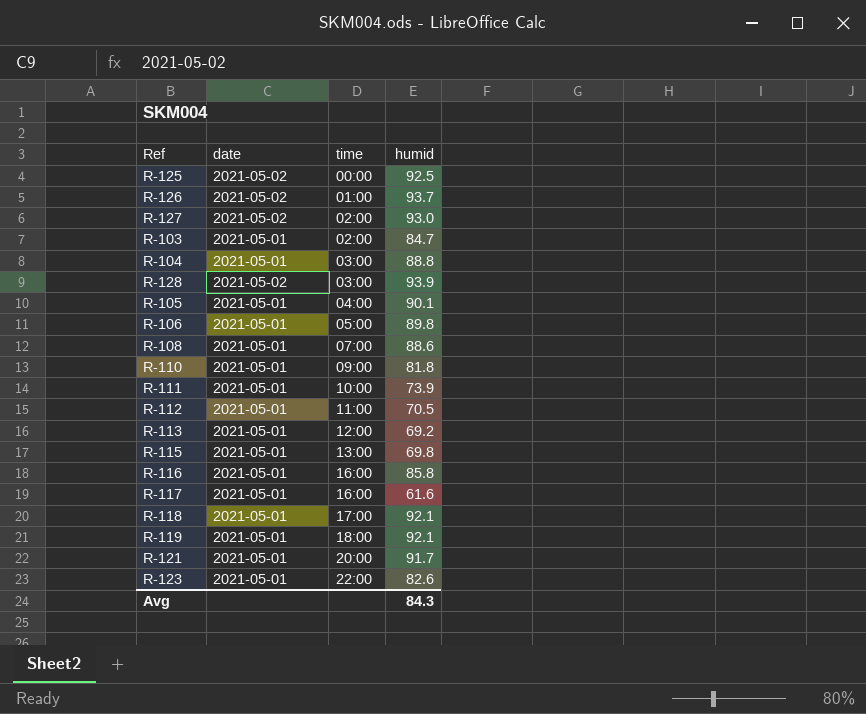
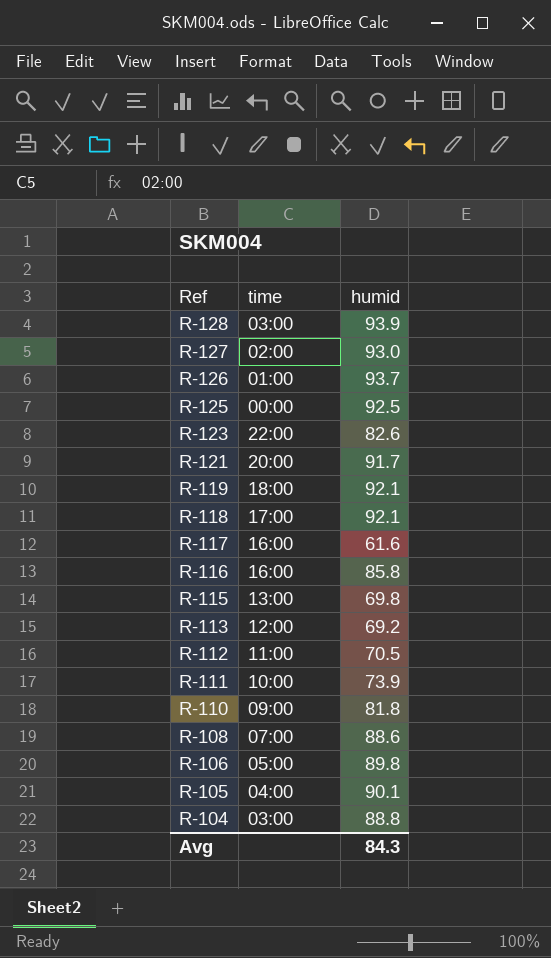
row order: time ascending -> Ref descending
column date | position: 2 -> none
row R-103: 2021-05-01 | 02:00 | 84.7 -> none

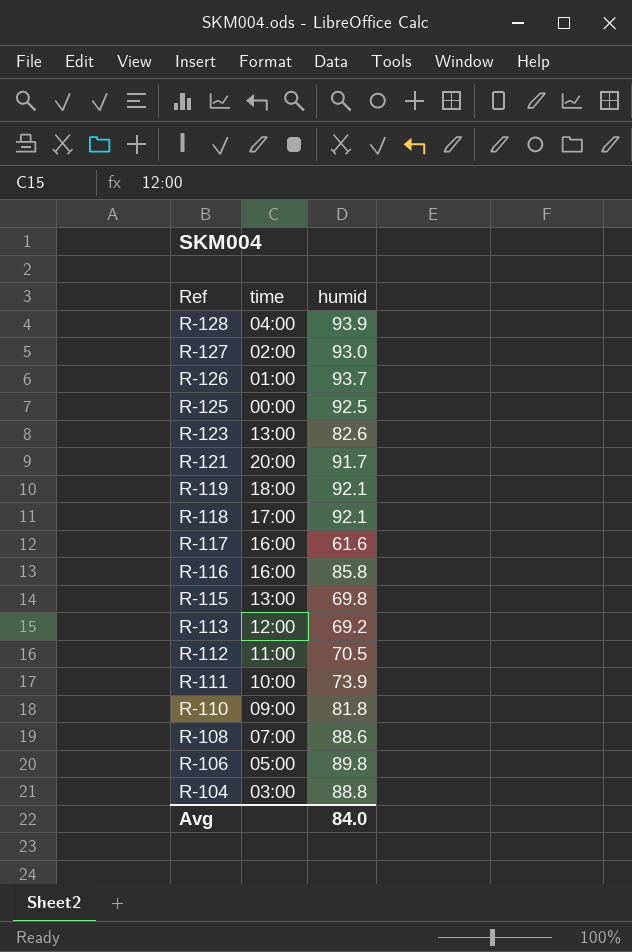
row R-105: 04:00 | 90.1 -> none
R-128 | time: 03:00 -> 04:00
R-123 | time: 22:00 -> 13:00
Avg | humid: 84.3 -> 84.0

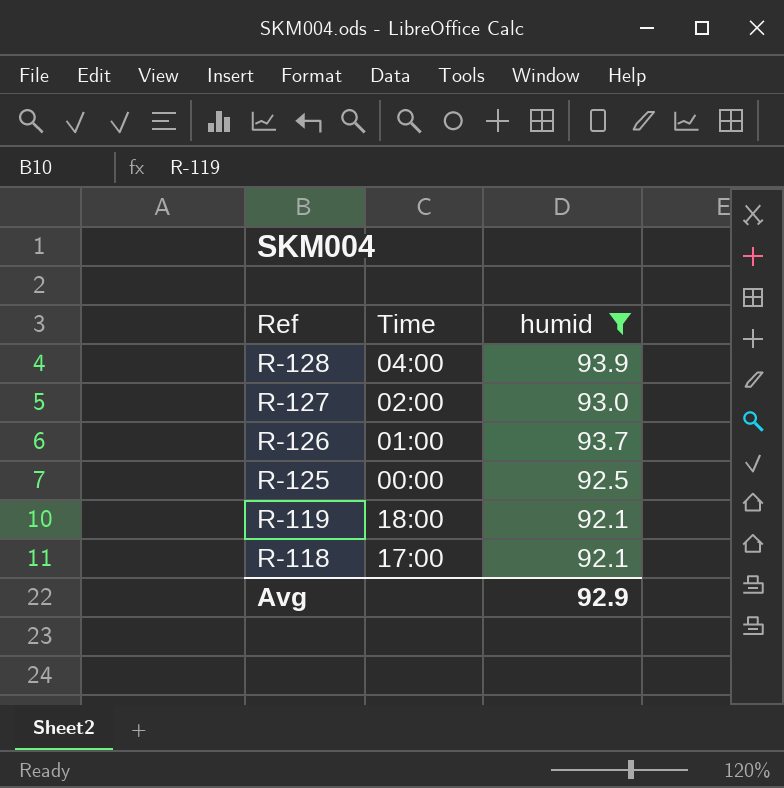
filter: none -> humid >= 92.1
column name: time -> Time
Avg | humid: 84.0 -> 92.9

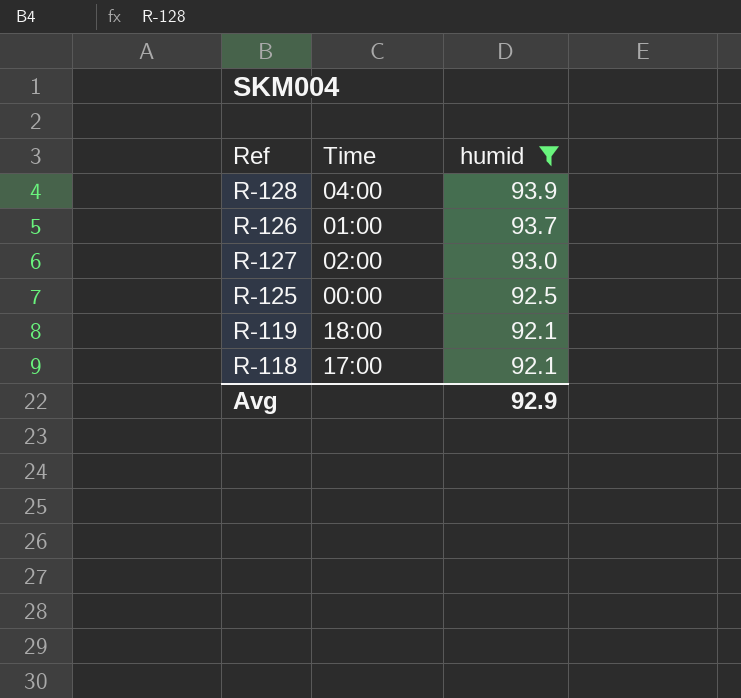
row order: Ref descending -> humid descending

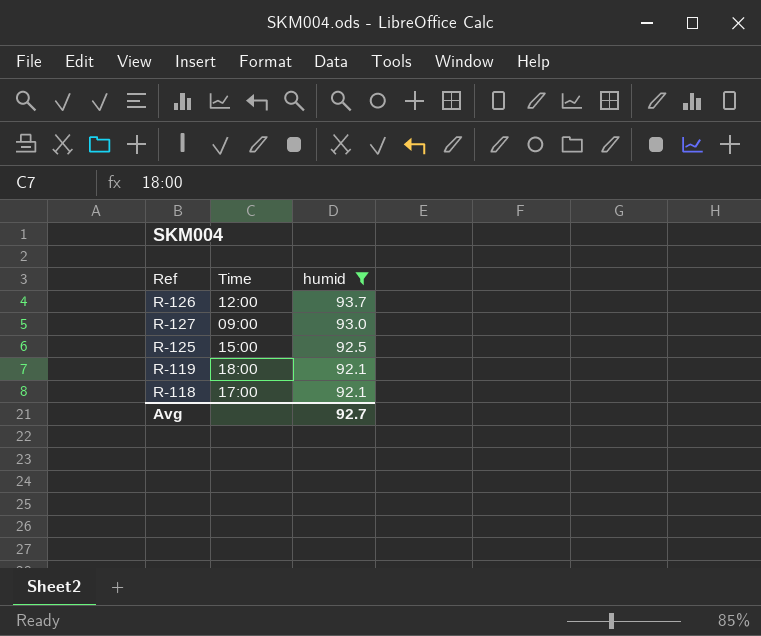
row R-128: 04:00 | 93.9 -> none
R-126 | Time: 01:00 -> 12:00
R-127 | Time: 02:00 -> 09:00
R-125 | Time: 00:00 -> 15:00
Avg | humid: 92.9 -> 92.7

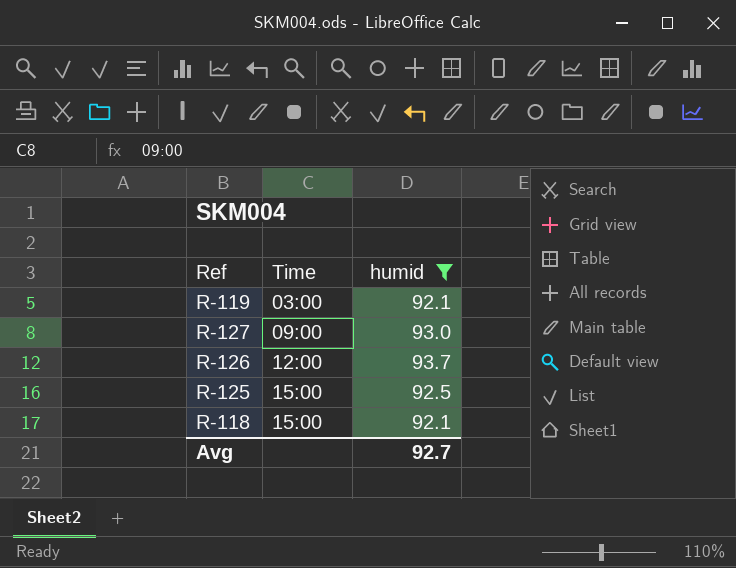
row order: humid descending -> Time ascending
R-119 | Time: 18:00 -> 03:00
R-118 | Time: 17:00 -> 15:00

